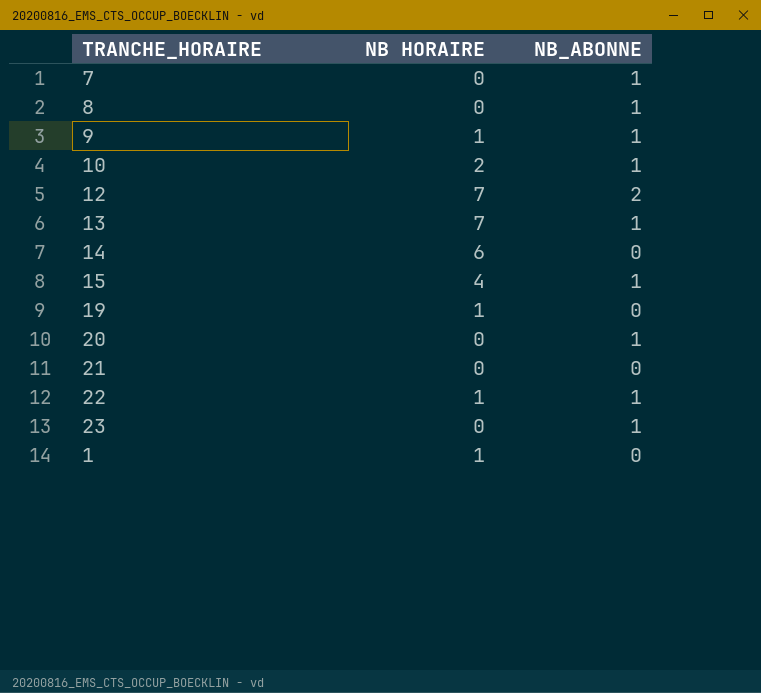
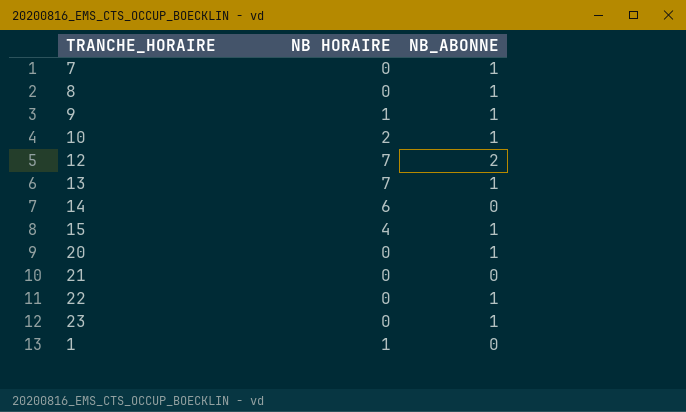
row 19: 1 | 0 -> none
22 | NB HORAIRE: 1 -> 0

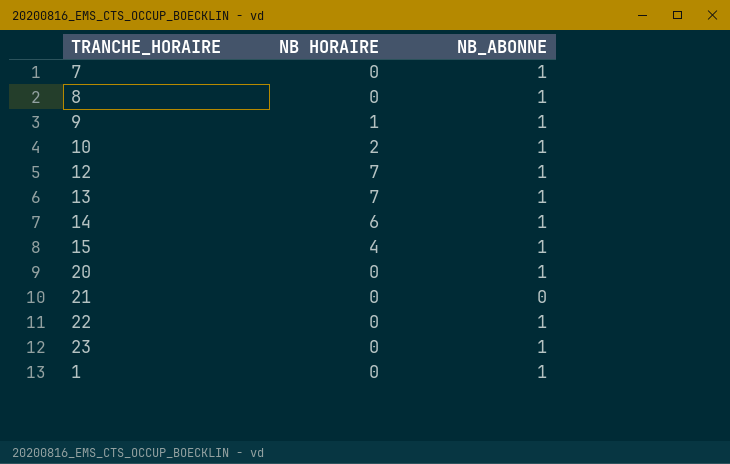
12 | NB_ABONNE: 2 -> 1
14 | NB_ABONNE: 0 -> 1
1 | NB HORAIRE: 1 -> 0
1 | NB_ABONNE: 0 -> 1

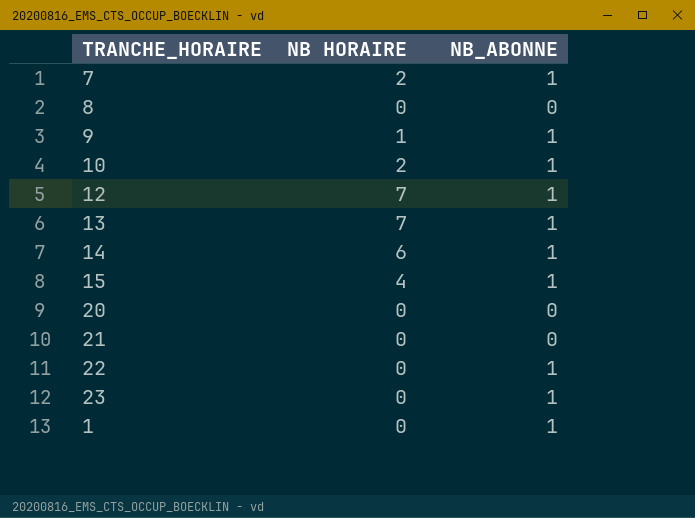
7 | NB HORAIRE: 0 -> 2
8 | NB_ABONNE: 1 -> 0
20 | NB_ABONNE: 1 -> 0

